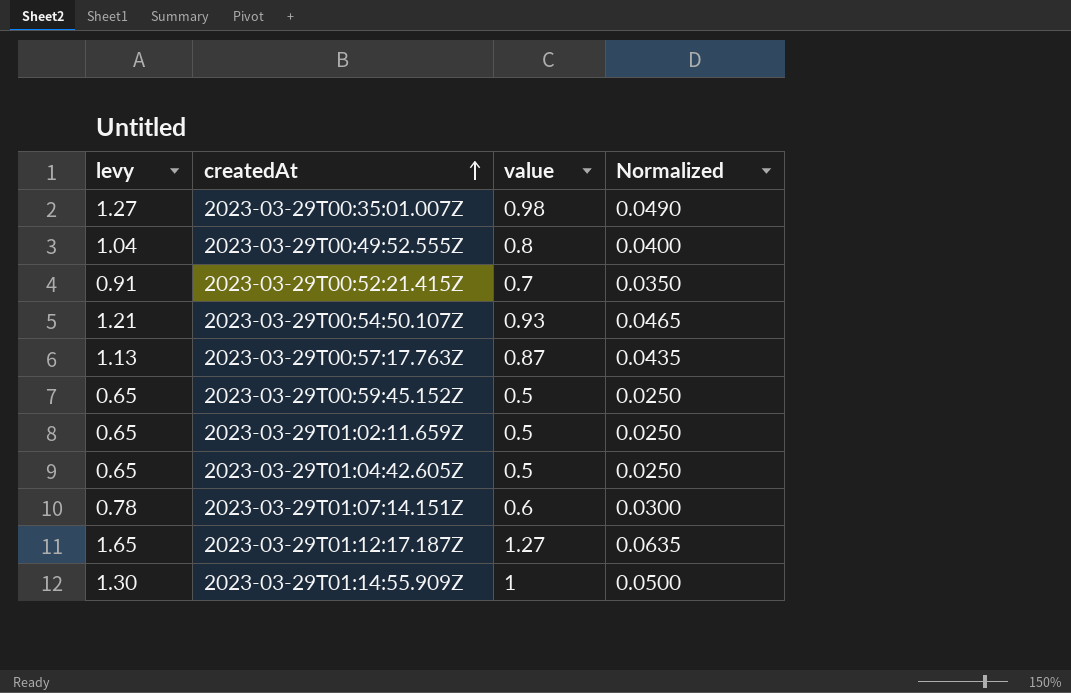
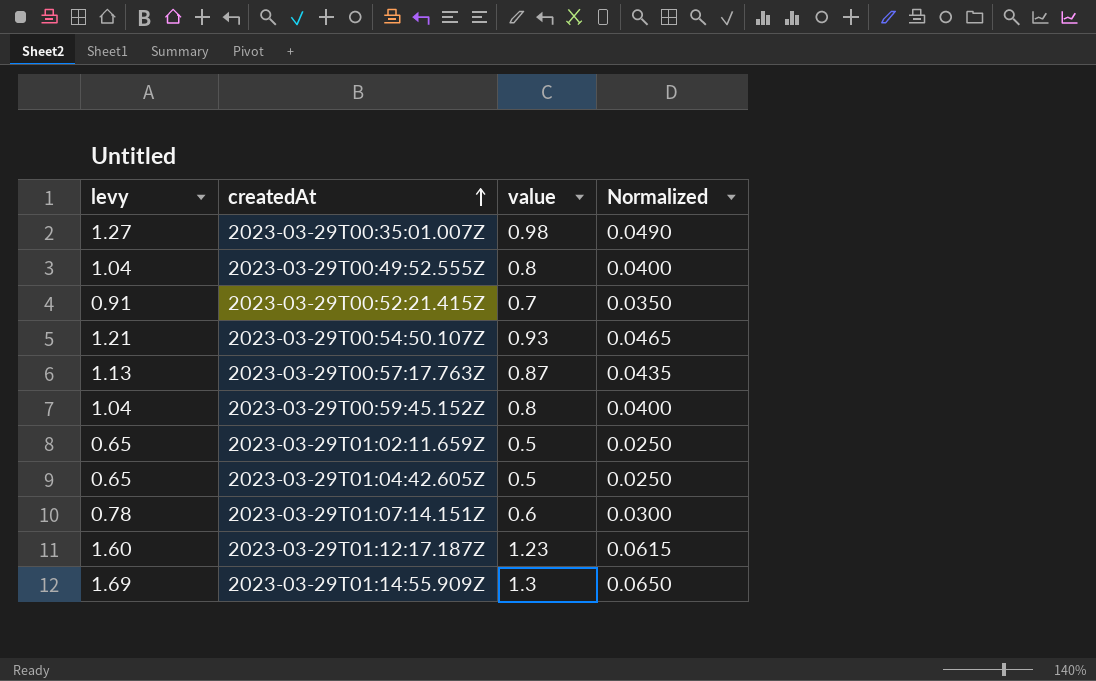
2023-03-29T00:59:45.152Z | levy: 0.65 -> 1.04
2023-03-29T00:59:45.152Z | value: 0.5 -> 0.8
2023-03-29T00:59:45.152Z | Normalized: 0.0250 -> 0.0400
2023-03-29T01:12:17.187Z | levy: 1.65 -> 1.60
2023-03-29T01:12:17.187Z | value: 1.27 -> 1.23
2023-03-29T01:12:17.187Z | Normalized: 0.0635 -> 0.0615
2023-03-29T01:14:55.909Z | levy: 1.30 -> 1.69
2023-03-29T01:14:55.909Z | value: 1 -> 1.3
2023-03-29T01:14:55.909Z | Normalized: 0.0500 -> 0.0650

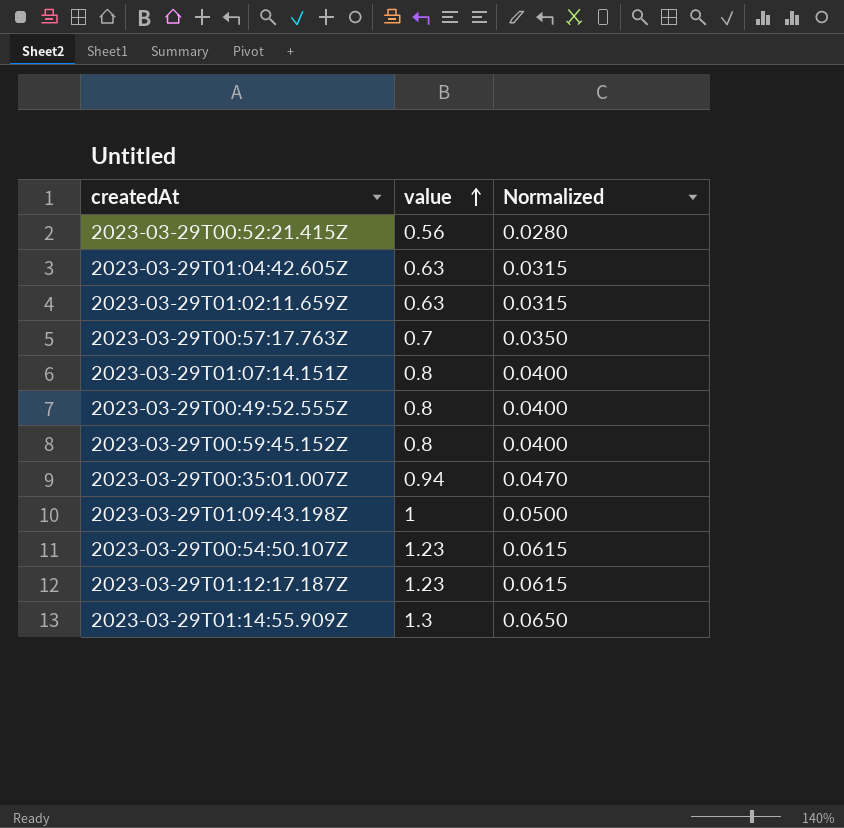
row order: createdAt ascending -> value ascending
column levy | formula: [value] * 1.3 -> none
2023-03-29T00:52:21.415Z | value: 0.7 -> 0.56
2023-03-29T00:52:21.415Z | Normalized: 0.0350 -> 0.0280
2023-03-29T01:04:42.605Z | value: 0.5 -> 0.63
2023-03-29T01:04:42.605Z | Normalized: 0.0250 -> 0.0315
2023-03-29T01:02:11.659Z | value: 0.5 -> 0.63
2023-03-29T01:02:11.659Z | Normalized: 0.0250 -> 0.0315
2023-03-29T00:57:17.763Z | value: 0.87 -> 0.7
2023-03-29T00:57:17.763Z | Normalized: 0.0435 -> 0.0350
2023-03-29T01:07:14.151Z | value: 0.6 -> 0.8
2023-03-29T01:07:14.151Z | Normalized: 0.0300 -> 0.0400
2023-03-29T00:35:01.007Z | value: 0.98 -> 0.94
2023-03-29T00:35:01.007Z | Normalized: 0.0490 -> 0.0470
row 2023-03-29T01:09:43.198Z: none -> 1 | 0.0500
2023-03-29T00:54:50.107Z | value: 0.93 -> 1.23
2023-03-29T00:54:50.107Z | Normalized: 0.0465 -> 0.0615

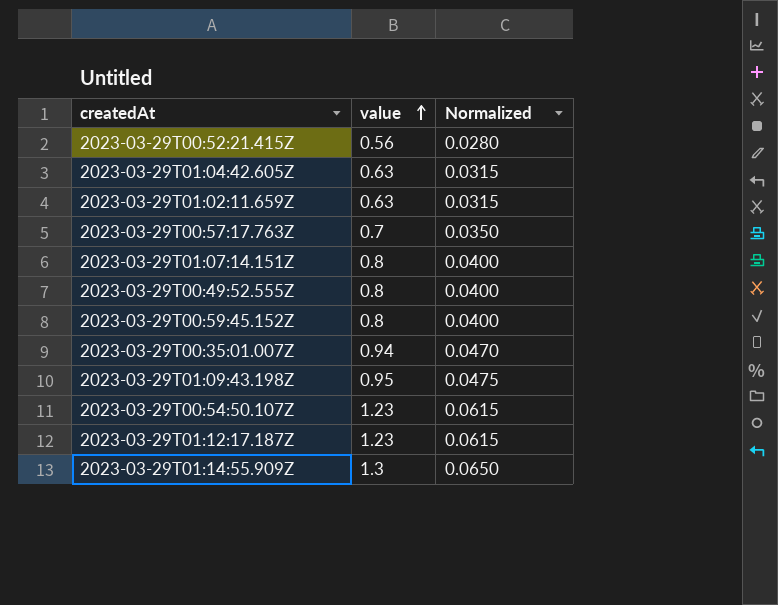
2023-03-29T01:09:43.198Z | value: 1 -> 0.95
2023-03-29T01:09:43.198Z | Normalized: 0.0500 -> 0.0475

